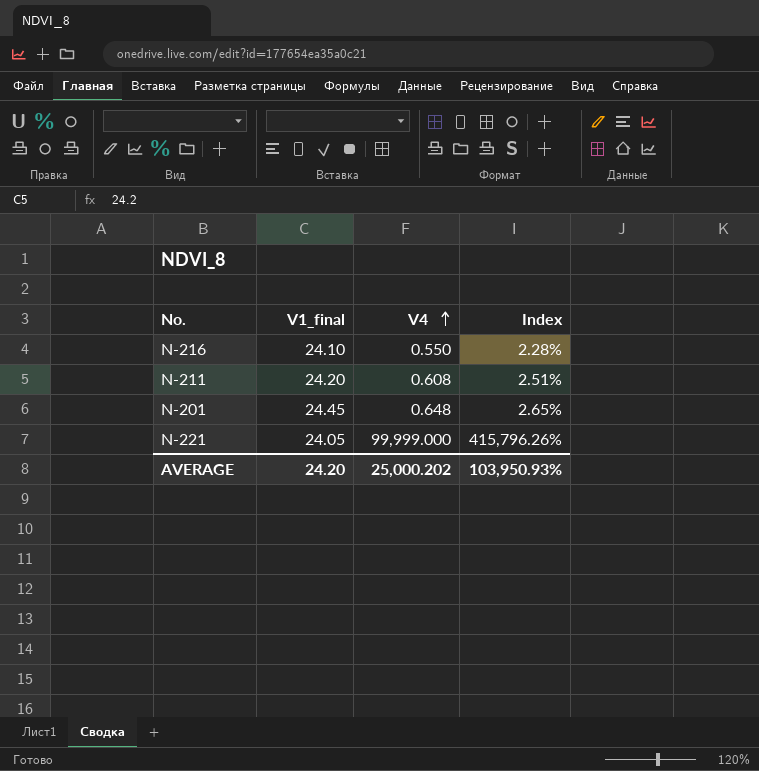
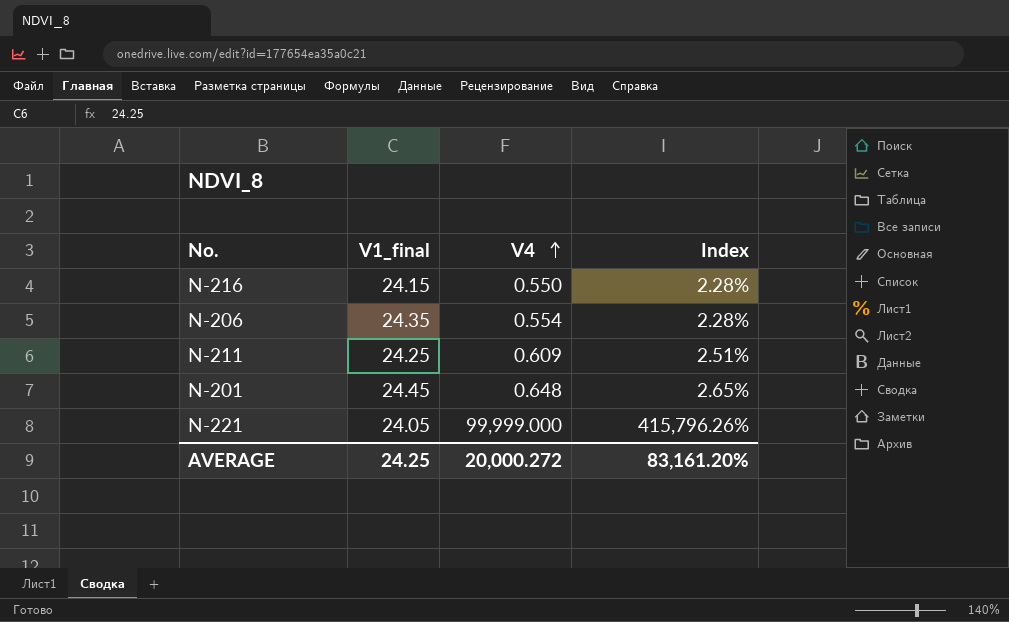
N-216 | V1_final: 24.10 -> 24.15
row N-206: none -> 24.35 | 0.554 | 2.28%
N-211 | V1_final: 24.20 -> 24.25
N-211 | V4: 0.608 -> 0.609
AVERAGE | V1_final: 24.20 -> 24.25
AVERAGE | V4: 25,000.202 -> 20,000.272
AVERAGE | Index: 103,950.93% -> 83,161.20%

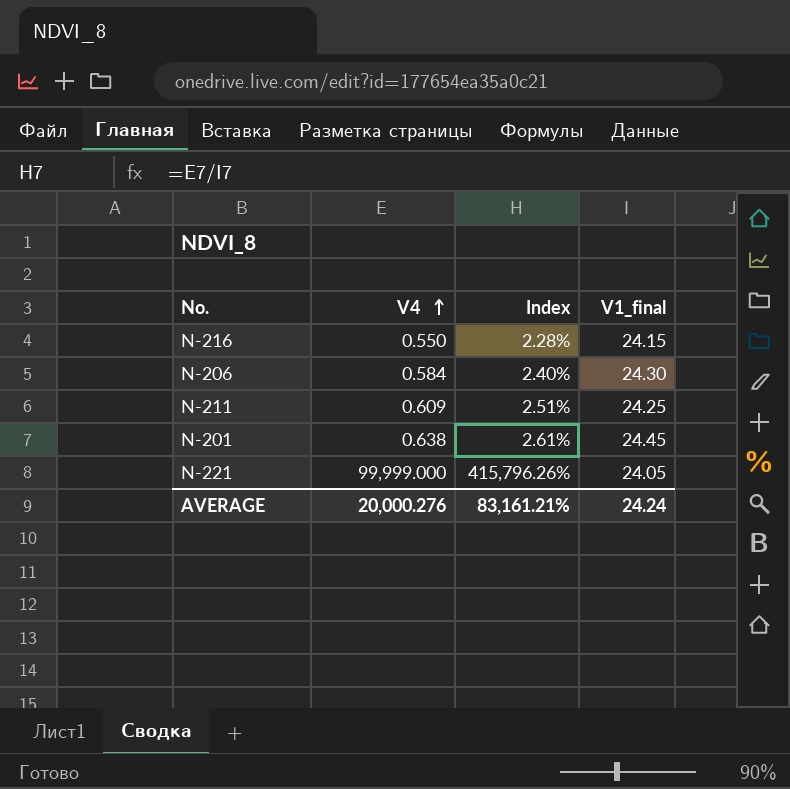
column V1_final | position: 2 -> 4
N-206 | V4: 0.554 -> 0.584
N-206 | Index: 2.28% -> 2.40%
N-206 | V1_final: 24.35 -> 24.30
N-201 | V4: 0.648 -> 0.638
N-201 | Index: 2.65% -> 2.61%
AVERAGE | V4: 20,000.272 -> 20,000.276
AVERAGE | Index: 83,161.20% -> 83,161.21%
AVERAGE | V1_final: 24.25 -> 24.24

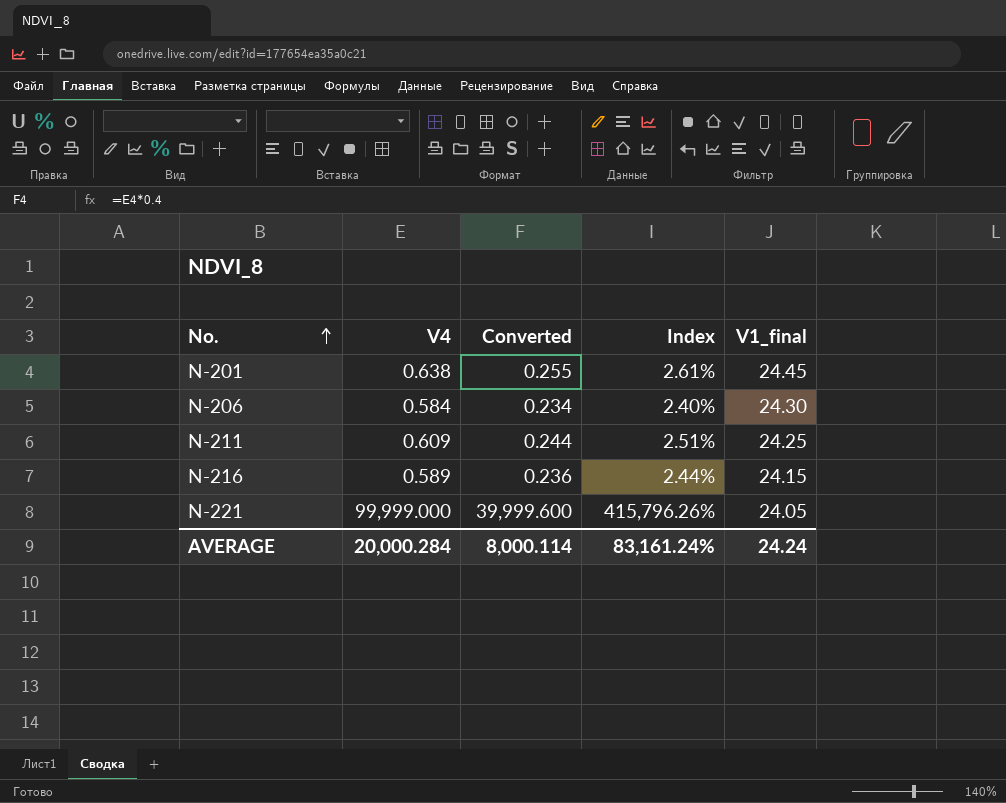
row order: V4 ascending -> No. ascending
column Converted | formula: none -> [V4] * 0.4
N-216 | V4: 0.550 -> 0.589
N-216 | Index: 2.28% -> 2.44%
AVERAGE | V4: 20,000.276 -> 20,000.284
AVERAGE | Index: 83,161.21% -> 83,161.24%

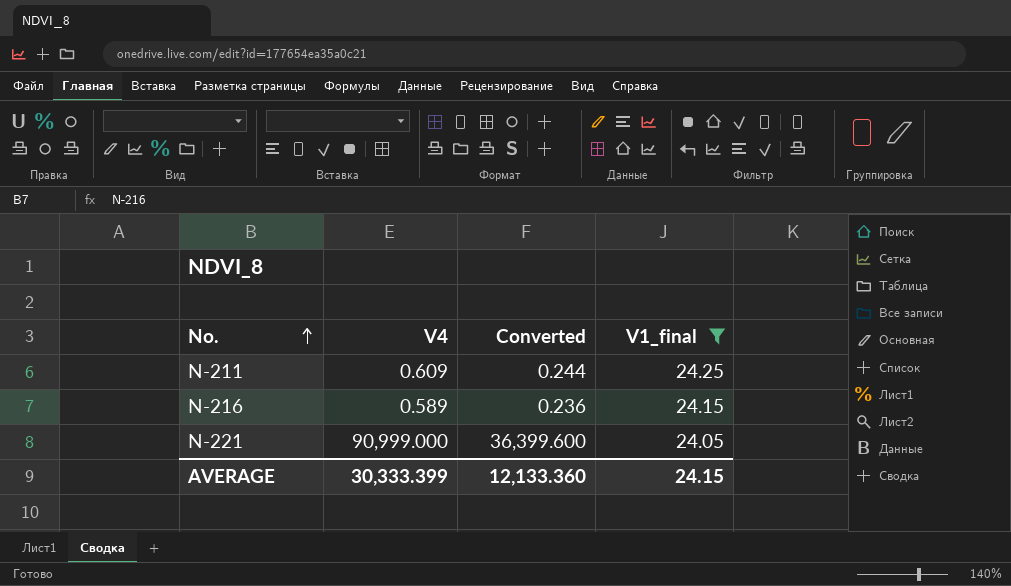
filter: none -> V1_final <= 24.25
column Index | formula: [V4] / [V1_final] -> none
N-221 | V4: 99,999.000 -> 90,999.000
N-221 | Converted: 39,999.600 -> 36,399.600
AVERAGE | V4: 20,000.284 -> 30,333.399
AVERAGE | Converted: 8,000.114 -> 12,133.360
AVERAGE | V1_final: 24.24 -> 24.15

